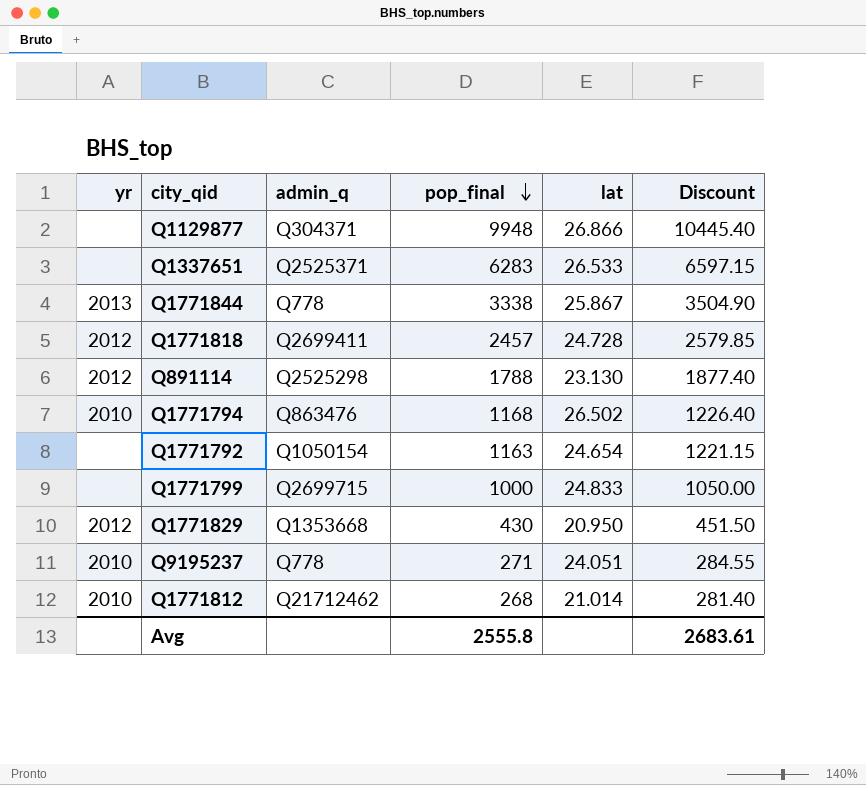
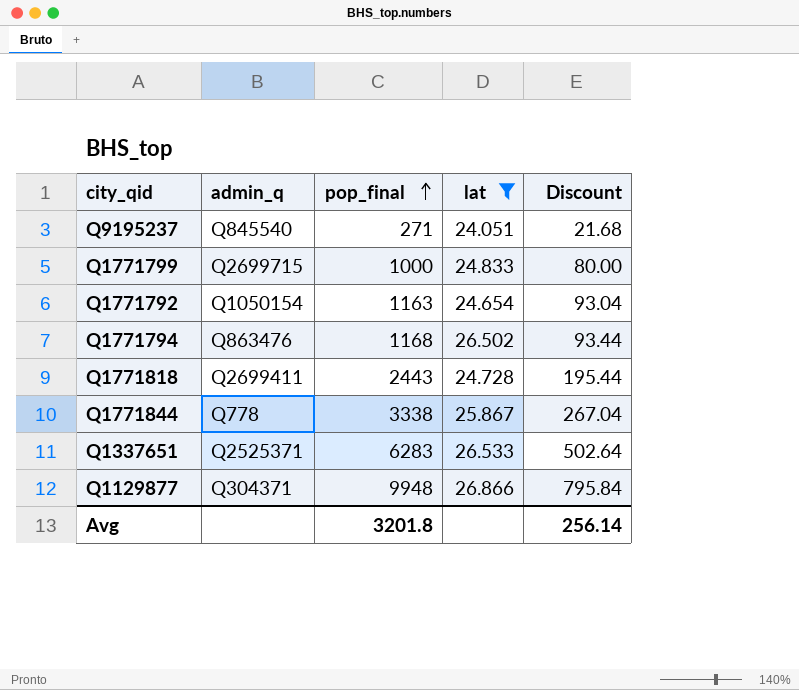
filter: none -> lat >= 24.051
row order: pop_final descending -> pop_final ascending
column yr | position: 1 -> none
column Discount | formula: [pop_final] * 1.05 -> [pop_final] * 0.08
Q9195237 | admin_q: Q778 -> Q845540
Q1771818 | pop_final: 2457 -> 2443
Avg | pop_final: 2555.8 -> 3201.8
Avg | Discount: 2683.61 -> 256.14

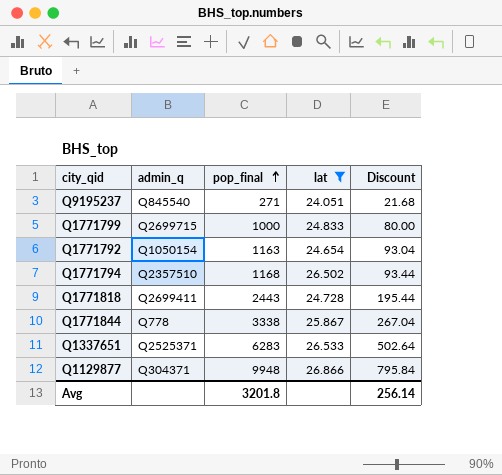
Q1771794 | admin_q: Q863476 -> Q2357510

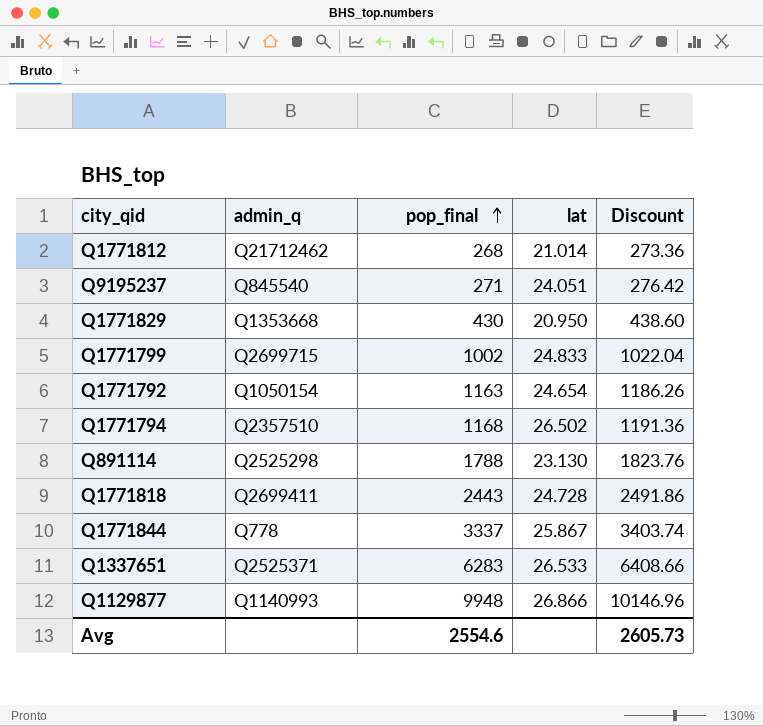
filter: lat >= 24.051 -> none
column Discount | formula: [pop_final] * 0.08 -> [pop_final] * 1.02
Q1771799 | pop_final: 1000 -> 1002
Q1771844 | pop_final: 3338 -> 3337
Q1129877 | admin_q: Q304371 -> Q1140993
Avg | pop_final: 3201.8 -> 2554.6
Avg | Discount: 256.14 -> 2605.73

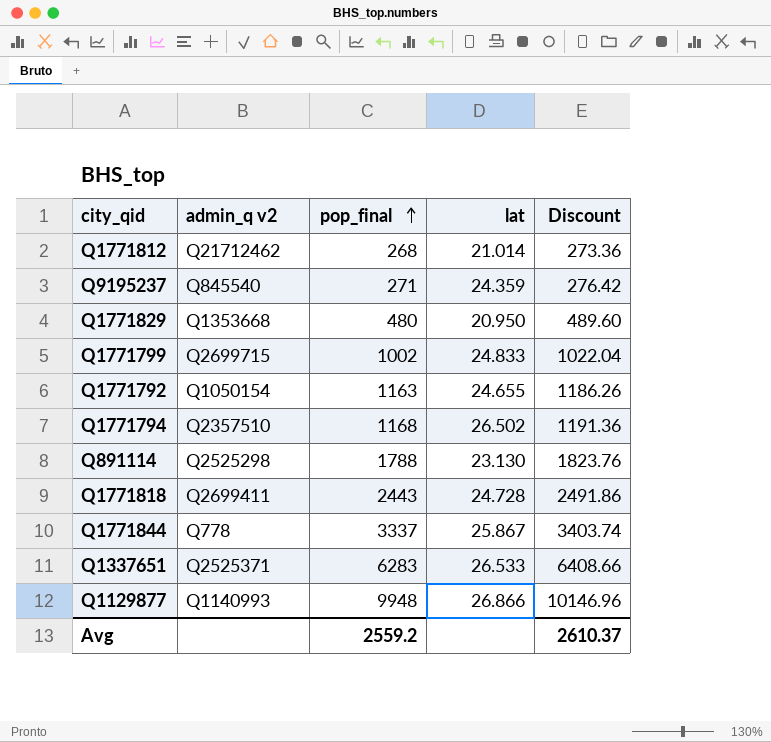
column name: admin_q -> admin_q v2
Q9195237 | lat: 24.051 -> 24.359
Q1771829 | pop_final: 430 -> 480
Q1771829 | Discount: 438.60 -> 489.60
Q1771792 | lat: 24.654 -> 24.655
Avg | pop_final: 2554.6 -> 2559.2
Avg | Discount: 2605.73 -> 2610.37

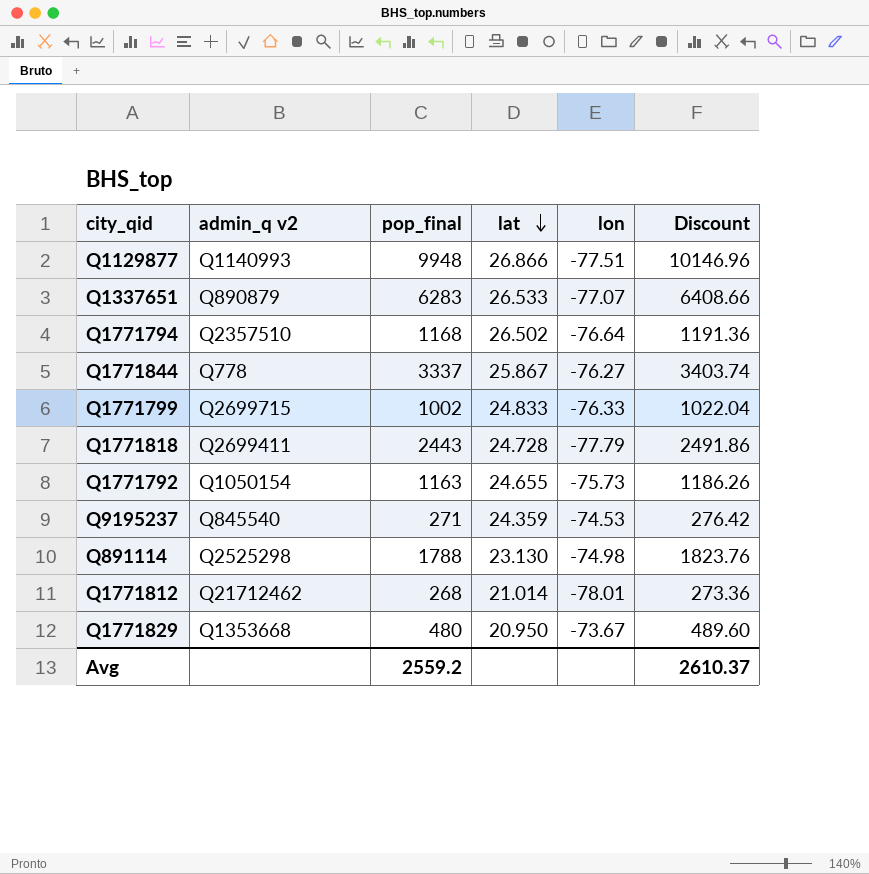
row order: pop_final ascending -> lat descending
column lon | position: none -> 5
Q1337651 | admin_q v2: Q2525371 -> Q890879

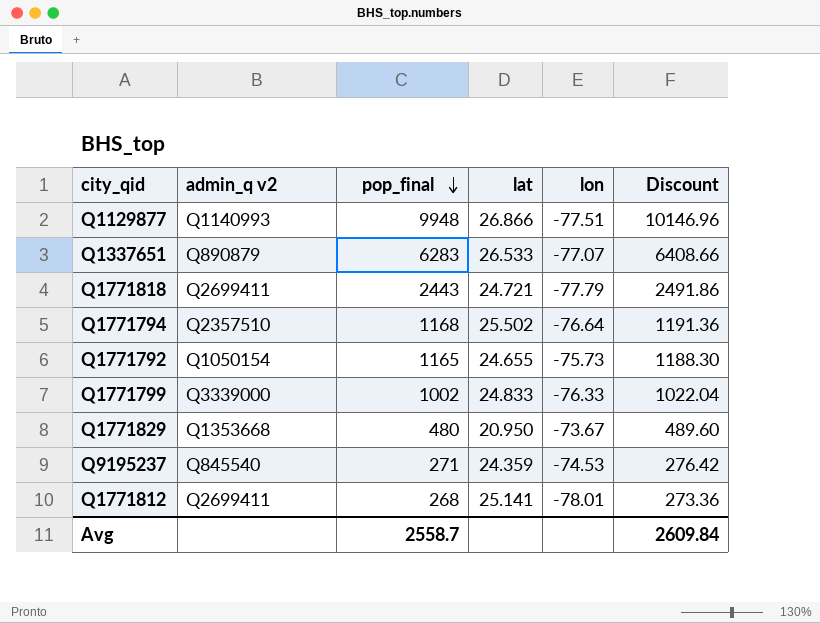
row order: lat descending -> pop_final descending
row Q1771844: Q778 | 3337 | 25.867 | -76.27 | 3403.74 -> none
row Q891114: Q2525298 | 1788 | 23.130 | -74.98 | 1823.76 -> none
Q1771818 | lat: 24.728 -> 24.721
Q1771794 | lat: 26.502 -> 25.502
Q1771792 | pop_final: 1163 -> 1165
Q1771792 | Discount: 1186.26 -> 1188.30
Q1771799 | admin_q v2: Q2699715 -> Q3339000
Q1771812 | admin_q v2: Q21712462 -> Q2699411
Q1771812 | lat: 21.014 -> 25.141
Avg | pop_final: 2559.2 -> 2558.7
Avg | Discount: 2610.37 -> 2609.84

